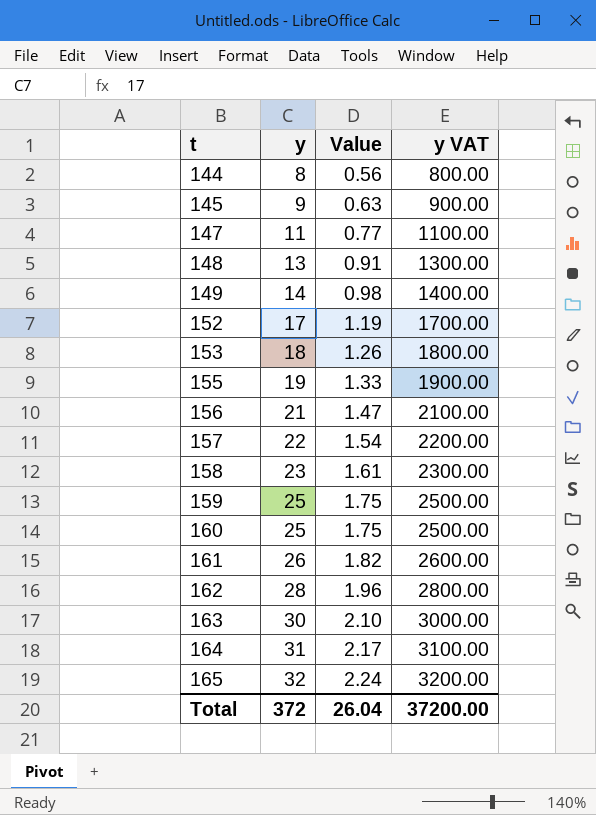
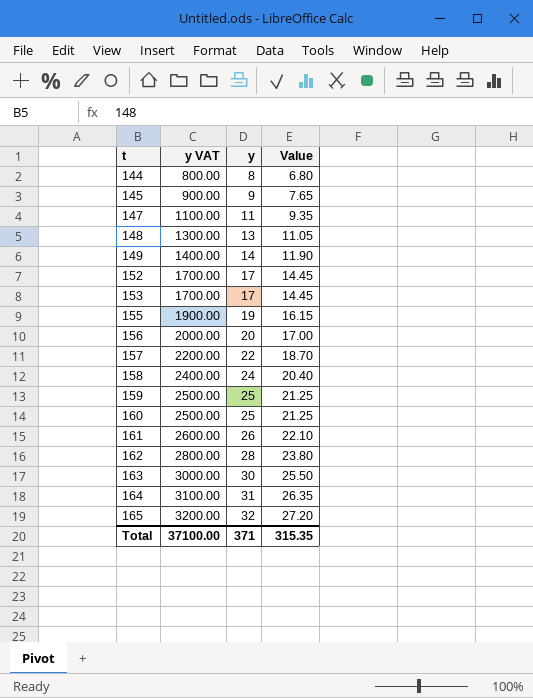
column y VAT | position: 4 -> 2
column Value | formula: [y] * 0.07 -> [y] * 0.85
153 | y VAT: 1800.00 -> 1700.00
153 | y: 18 -> 17
156 | y VAT: 2100.00 -> 2000.00
156 | y: 21 -> 20
158 | y VAT: 2300.00 -> 2400.00
158 | y: 23 -> 24
Total | y VAT: 37200.00 -> 37100.00
Total | y: 372 -> 371
Total | Value: 26.04 -> 315.35

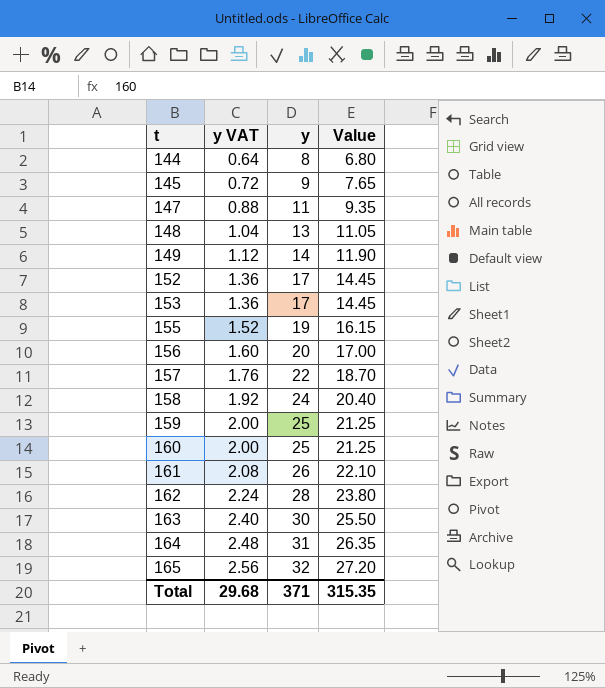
column y VAT | formula: [y] * 100 -> [y] * 0.08
Total | y VAT: 37100.00 -> 29.68

